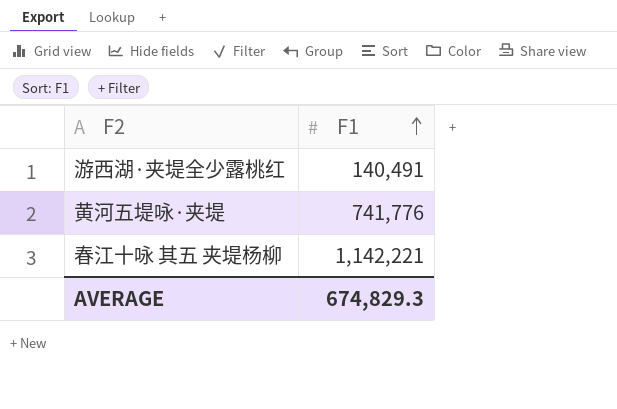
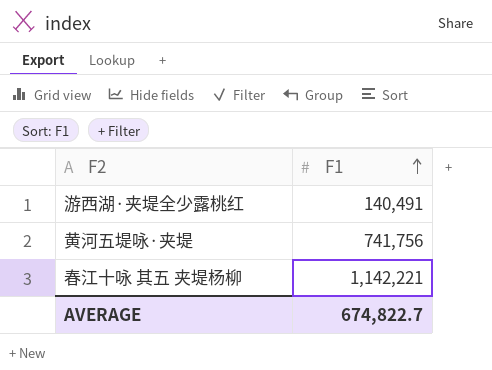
黄河五堤咏·夹堤 | F1: 741,776 -> 741,756
AVERAGE | F1: 674,829.3 -> 674,822.7

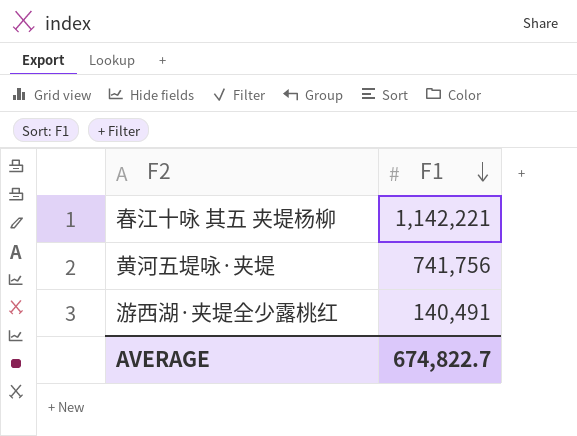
row order: F1 ascending -> F1 descending

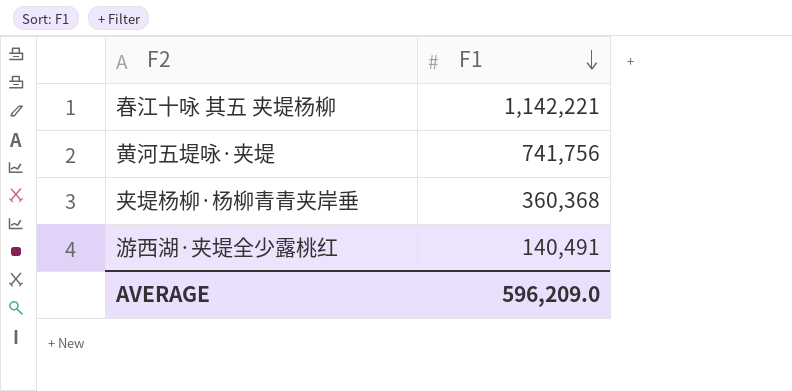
row 夹堤杨柳·杨柳青青夹岸垂: none -> 360,368
AVERAGE | F1: 674,822.7 -> 596,209.0

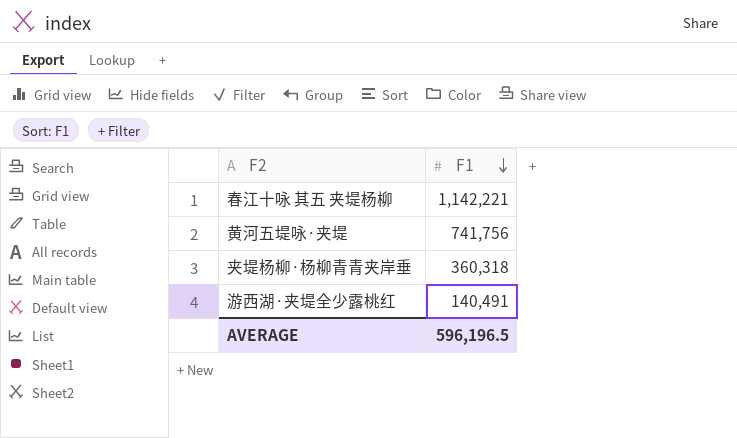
夹堤杨柳·杨柳青青夹岸垂 | F1: 360,368 -> 360,318
AVERAGE | F1: 596,209.0 -> 596,196.5

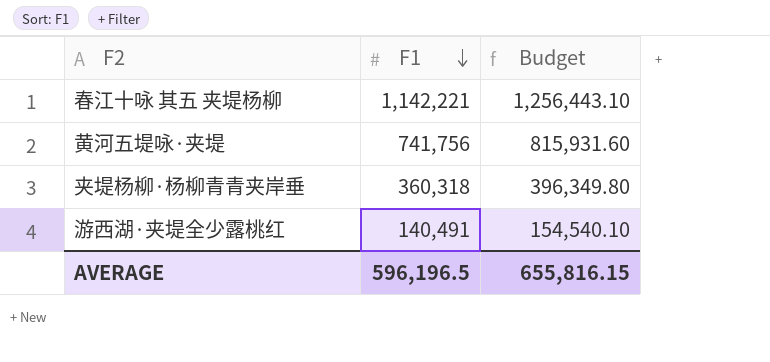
column Budget | formula: none -> [F1] * 1.1

